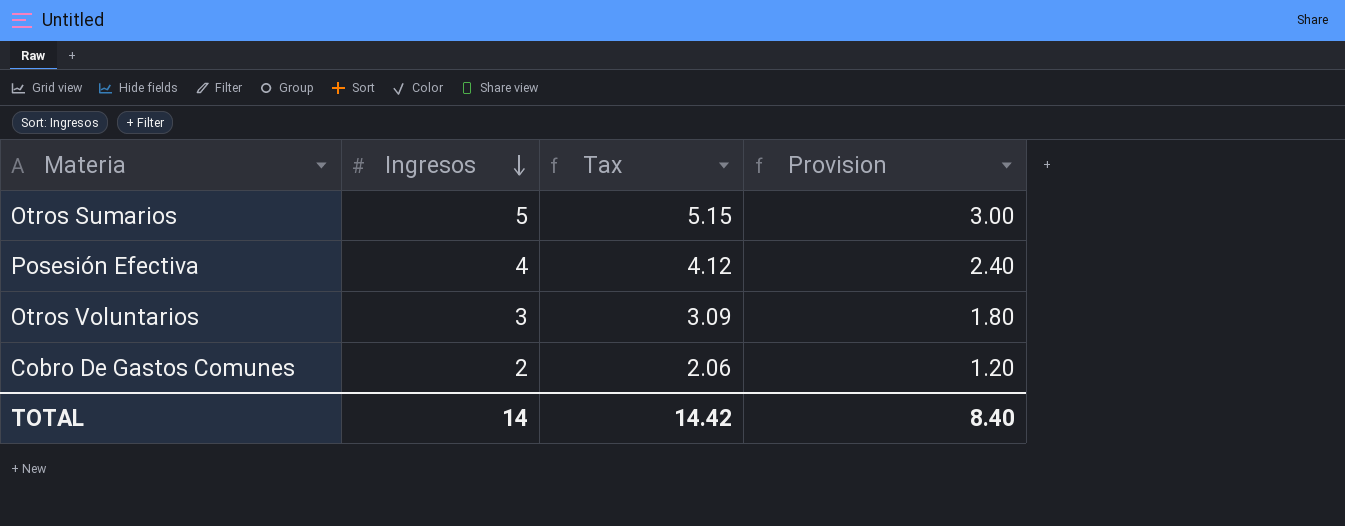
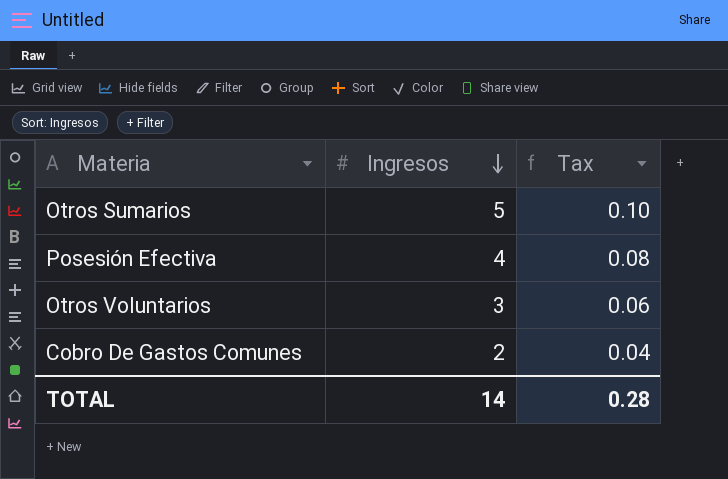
column Provision | formula: [Ingresos] * 0.6 -> none
column Tax | formula: [Ingresos] * 1.03 -> [Ingresos] * 0.02
TOTAL | Tax: 14.42 -> 0.28

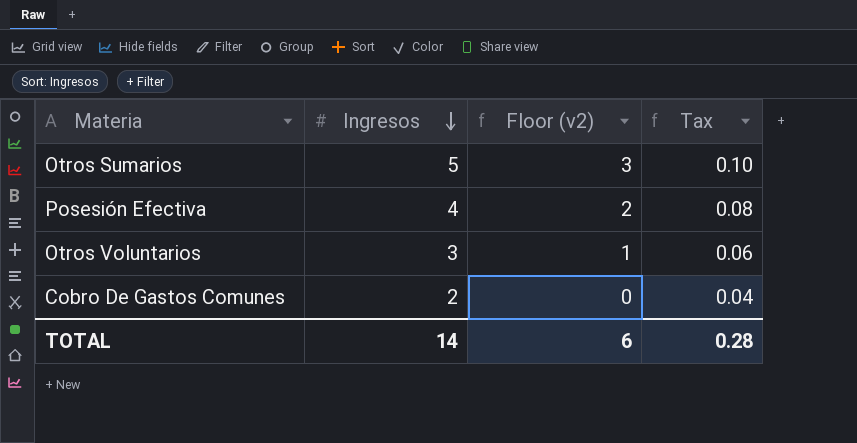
column Floor (v2) | formula: none -> [Ingresos] - 2

